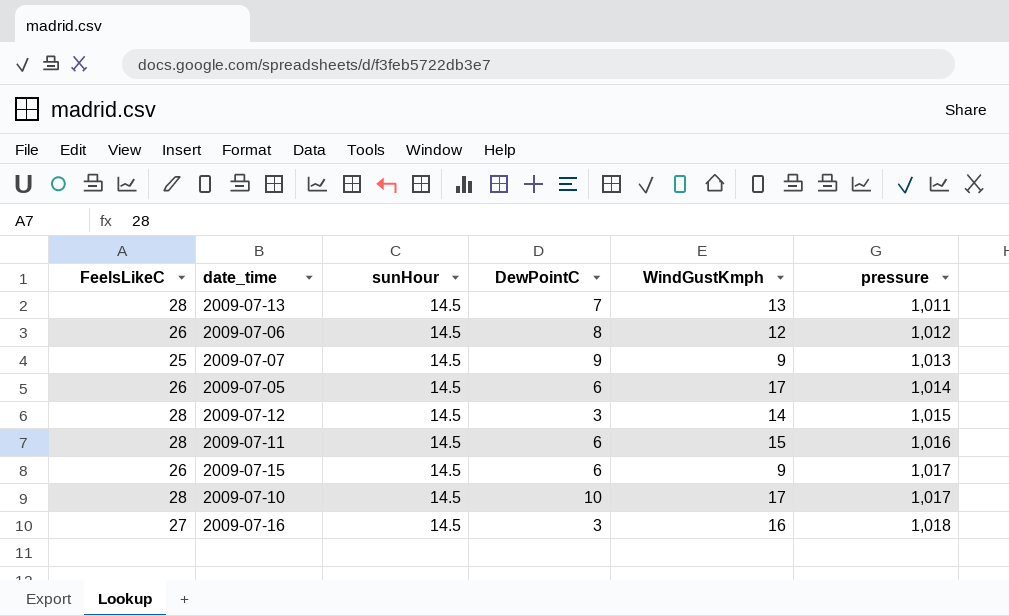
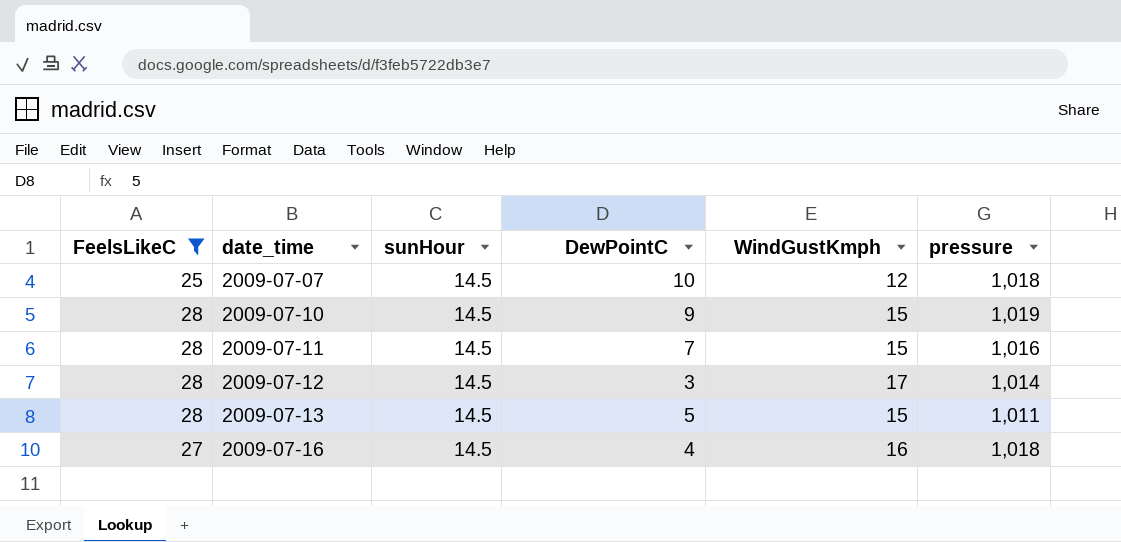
filter: none -> FeelsLikeC != 26
row order: pressure ascending -> date_time ascending
2009-07-07 | DewPointC: 9 -> 10
2009-07-07 | WindGustKmph: 9 -> 12
2009-07-07 | pressure: 1,013 -> 1,018
2009-07-10 | DewPointC: 10 -> 9
2009-07-10 | WindGustKmph: 17 -> 15
2009-07-10 | pressure: 1,017 -> 1,019
2009-07-11 | DewPointC: 6 -> 7
2009-07-12 | WindGustKmph: 14 -> 17
2009-07-12 | pressure: 1,015 -> 1,014
2009-07-13 | DewPointC: 7 -> 5
2009-07-13 | WindGustKmph: 13 -> 15
2009-07-16 | DewPointC: 3 -> 4

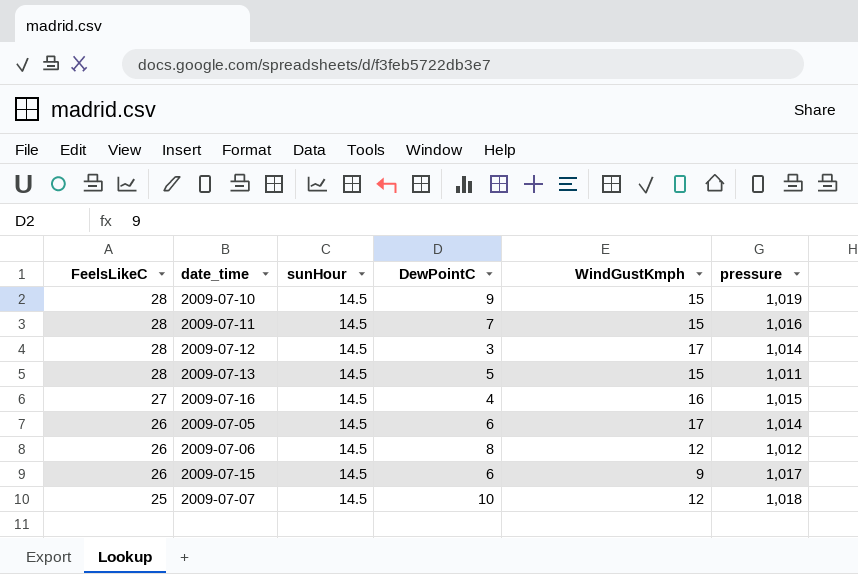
filter: FeelsLikeC != 26 -> none
row order: date_time ascending -> FeelsLikeC descending
2009-07-16 | pressure: 1,018 -> 1,015

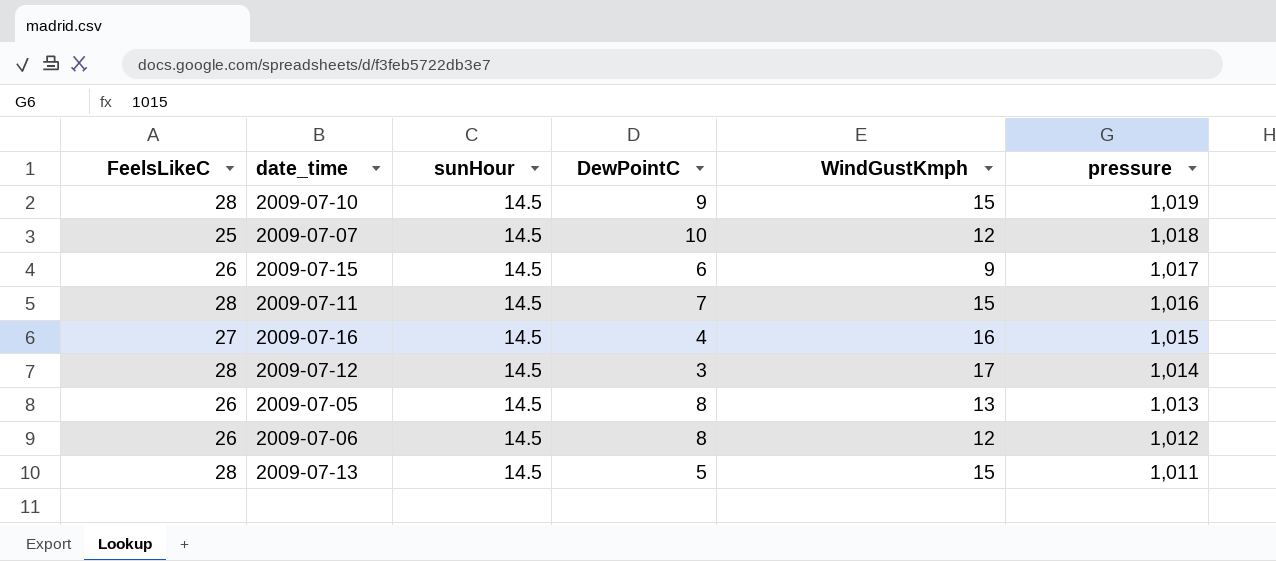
row order: FeelsLikeC descending -> pressure descending
2009-07-05 | DewPointC: 6 -> 8
2009-07-05 | WindGustKmph: 17 -> 13
2009-07-05 | pressure: 1,014 -> 1,013

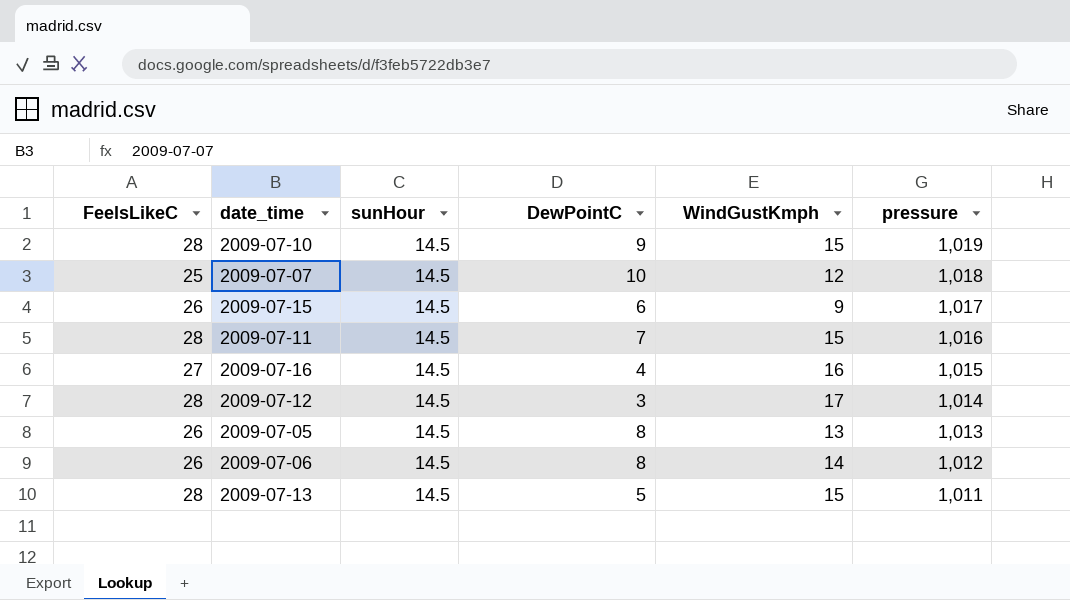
2009-07-06 | WindGustKmph: 12 -> 14

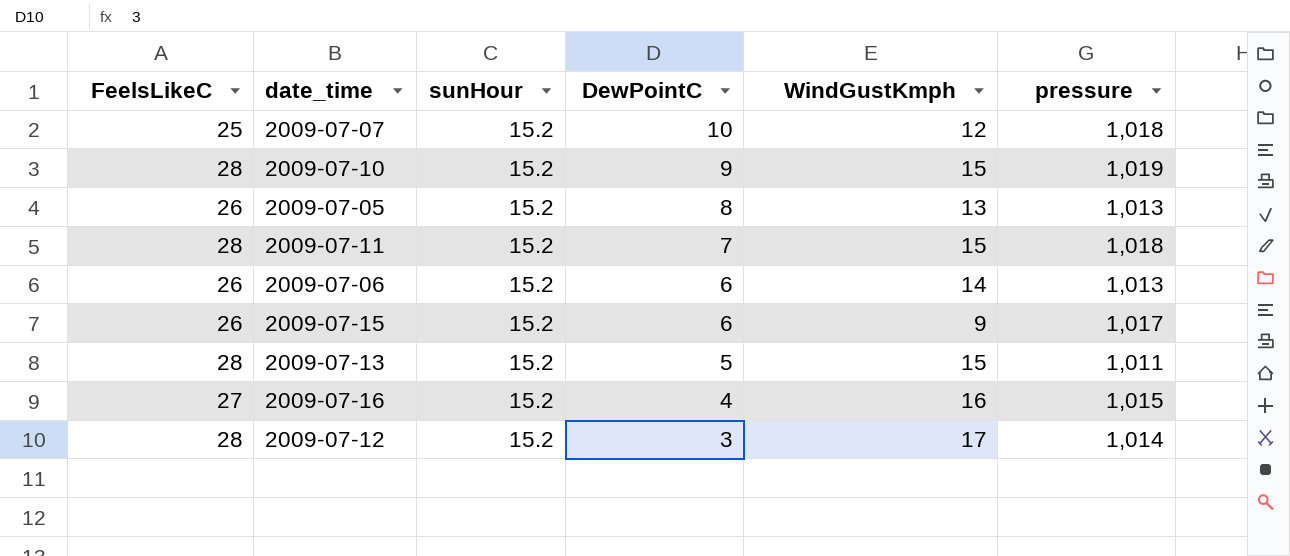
row order: pressure descending -> DewPointC descending
2009-07-07 | sunHour: 14.5 -> 15.2
2009-07-10 | sunHour: 14.5 -> 15.2
2009-07-05 | sunHour: 14.5 -> 15.2
2009-07-11 | sunHour: 14.5 -> 15.2
2009-07-11 | pressure: 1,016 -> 1,018
2009-07-06 | sunHour: 14.5 -> 15.2
2009-07-06 | DewPointC: 8 -> 6
2009-07-06 | pressure: 1,012 -> 1,013
2009-07-15 | sunHour: 14.5 -> 15.2
2009-07-13 | sunHour: 14.5 -> 15.2
2009-07-16 | sunHour: 14.5 -> 15.2
2009-07-12 | sunHour: 14.5 -> 15.2

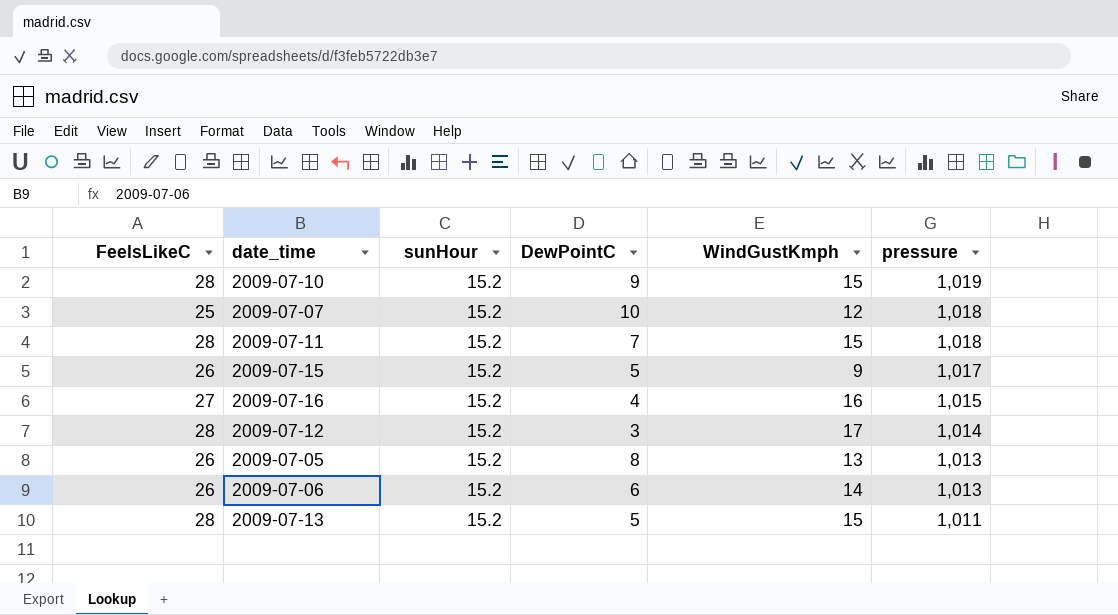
row order: DewPointC descending -> pressure descending
2009-07-15 | DewPointC: 6 -> 5

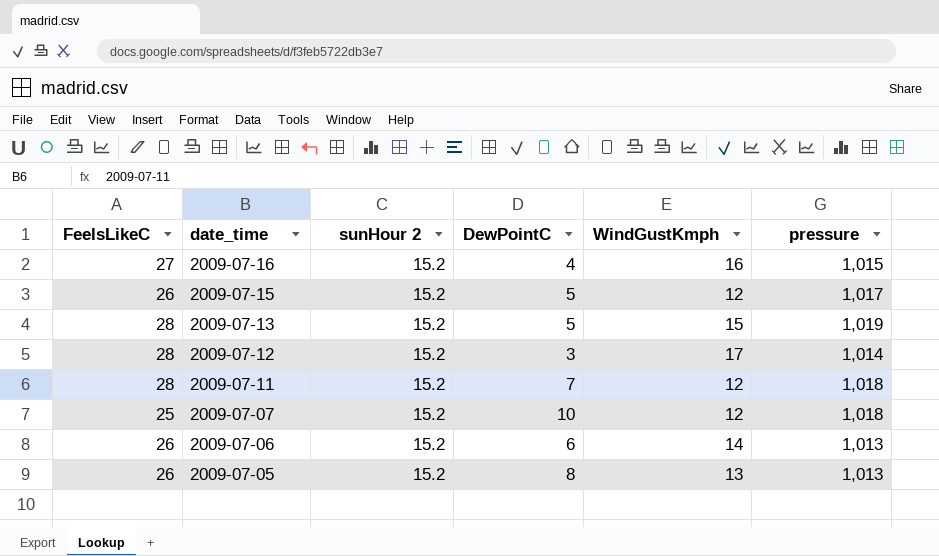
row order: pressure descending -> date_time descending
column name: sunHour -> sunHour 2
row 2009-07-10: 28 | 15.2 | 9 | 15 | 1,019 -> none
2009-07-15 | WindGustKmph: 9 -> 12
2009-07-13 | pressure: 1,011 -> 1,019
2009-07-11 | WindGustKmph: 15 -> 12

